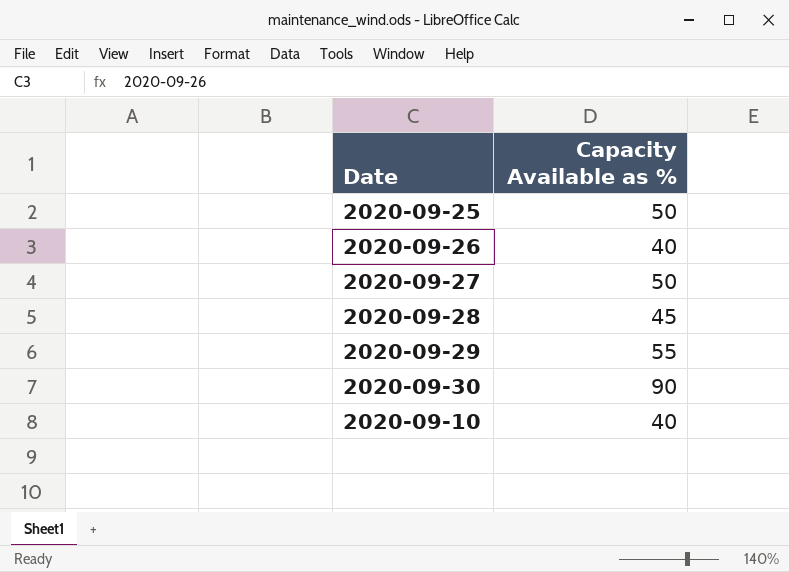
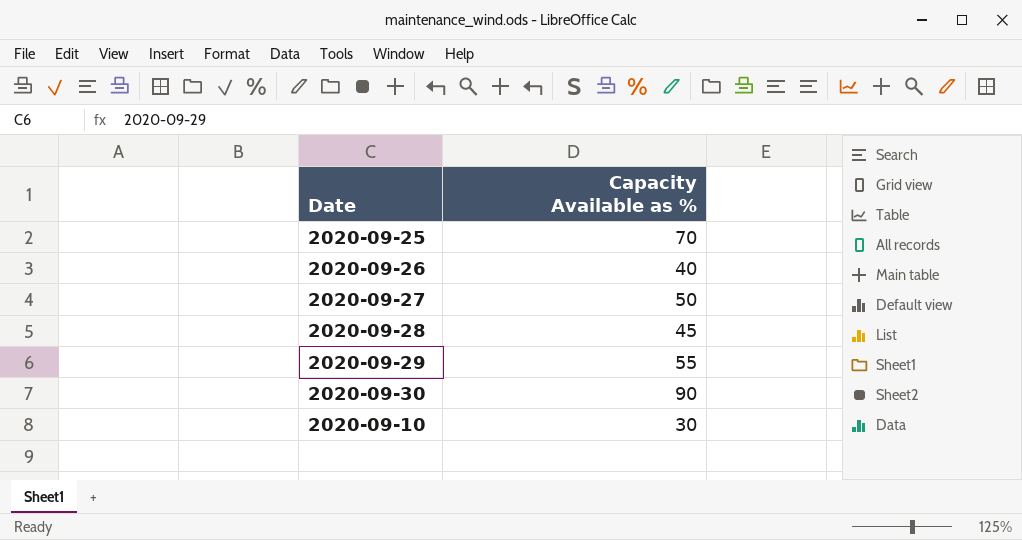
2020-09-25 | Capacity Available as %: 50 -> 70
2020-09-10 | Capacity Available as %: 40 -> 30

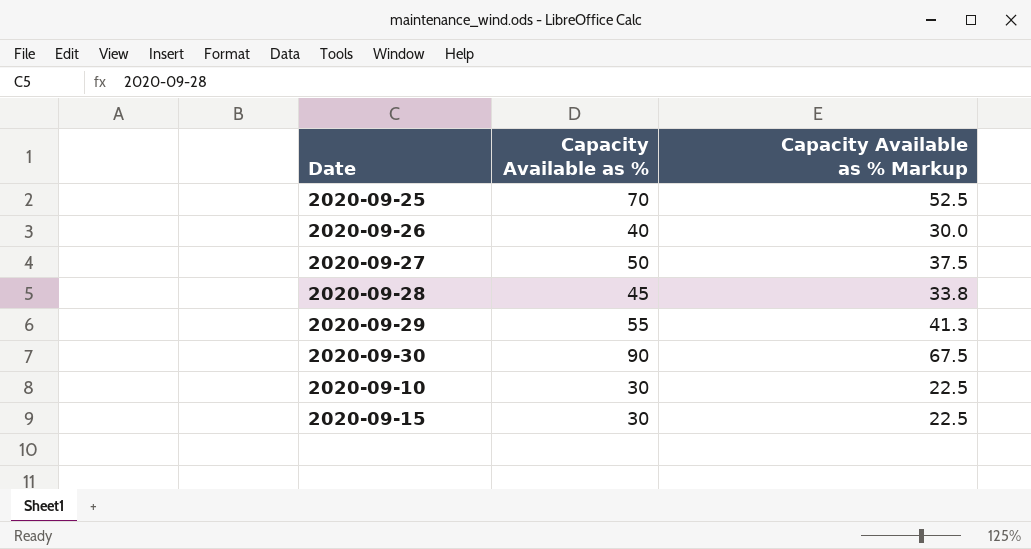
column Capacity Available as % Markup | formula: none -> [Capacity Available as %] * 0.75
row 2020-09-15: none -> 30 | 22.5

